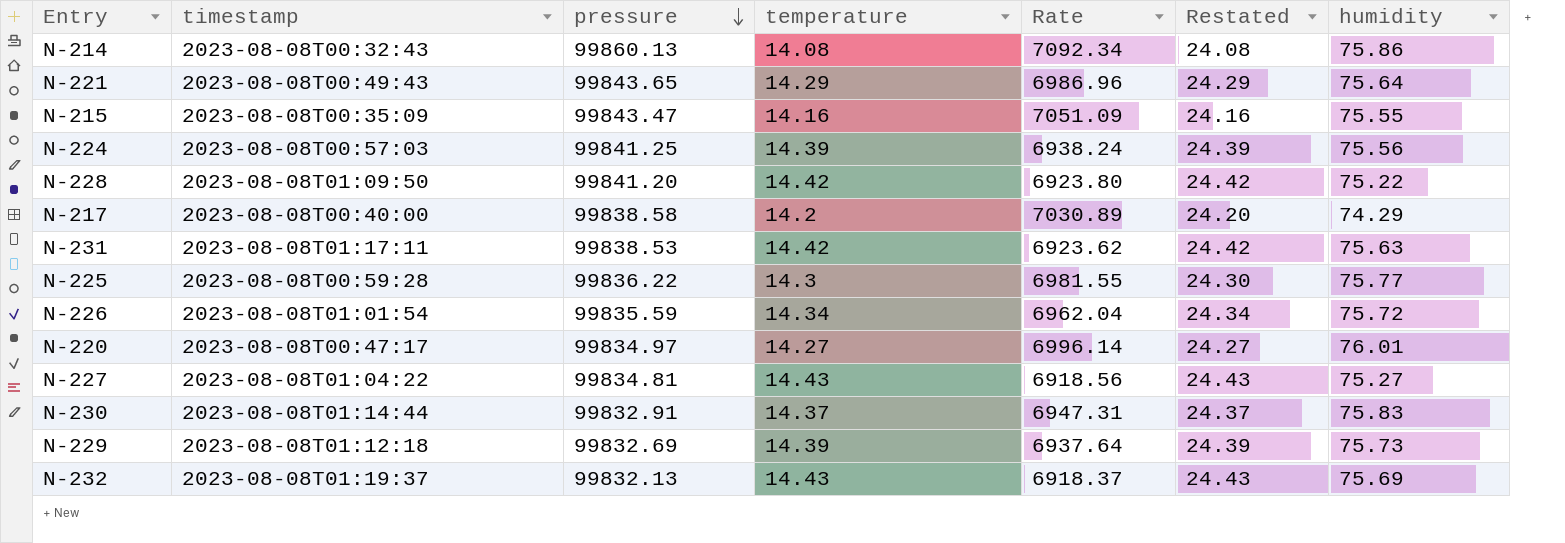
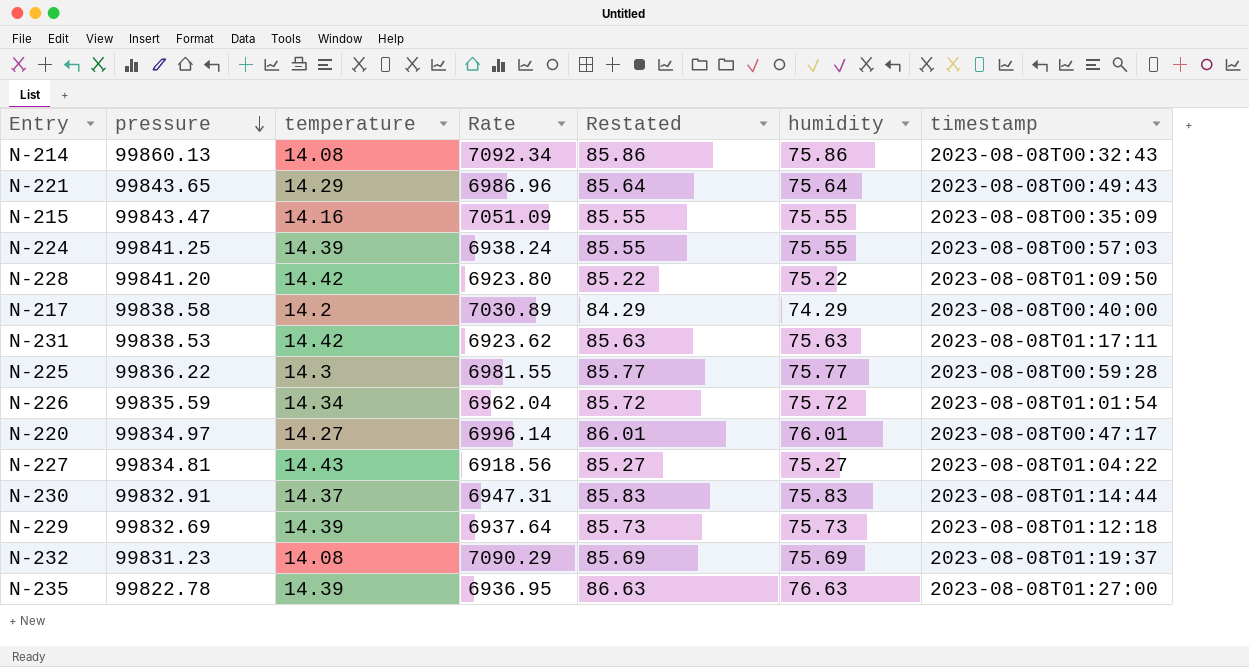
column Restated | formula: [temperature] + 10 -> [humidity] + 10
column timestamp | position: 2 -> 7
N-224 | humidity: 75.56 -> 75.55
N-232 | pressure: 99832.13 -> 99831.23
N-232 | temperature: 14.43 -> 14.08
N-232 | Rate: 6918.37 -> 7090.29
row N-235: none -> 99822.78 | 14.39 | 6936.95 | 86.63 | 76.63 | 2023-08-08T01:27:00

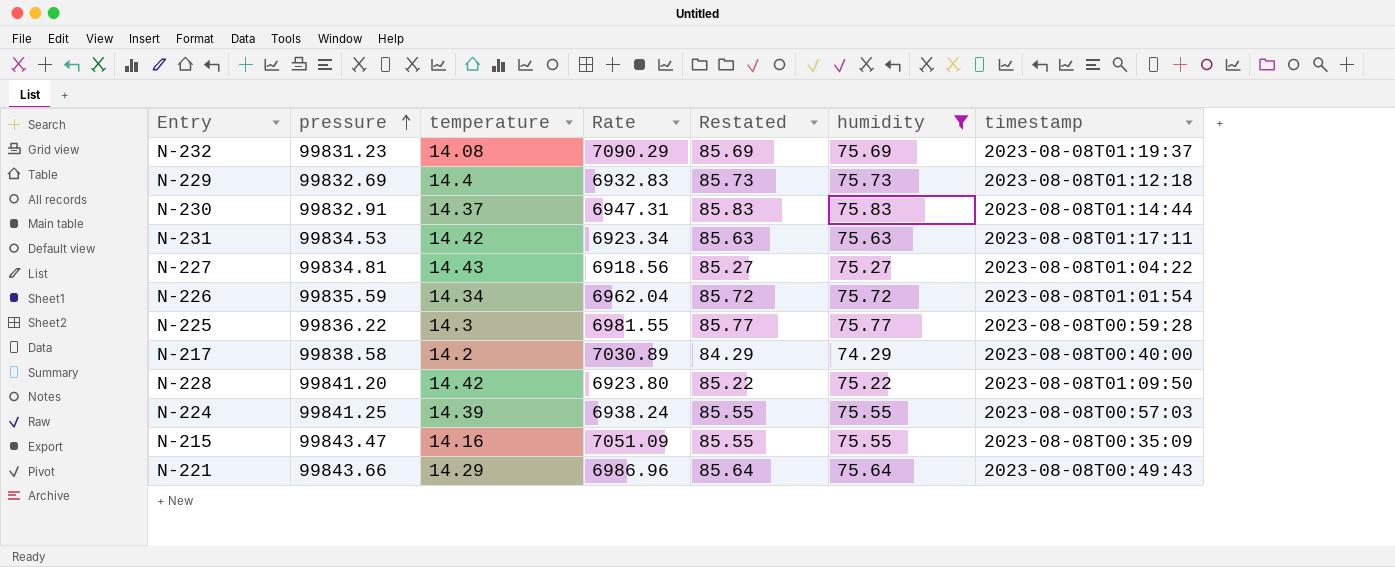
filter: none -> humidity <= 75.83
row order: pressure descending -> pressure ascending
N-229 | temperature: 14.39 -> 14.4
N-229 | Rate: 6937.64 -> 6932.83
N-231 | pressure: 99838.53 -> 99834.53
N-231 | Rate: 6923.62 -> 6923.34
N-221 | pressure: 99843.65 -> 99843.66

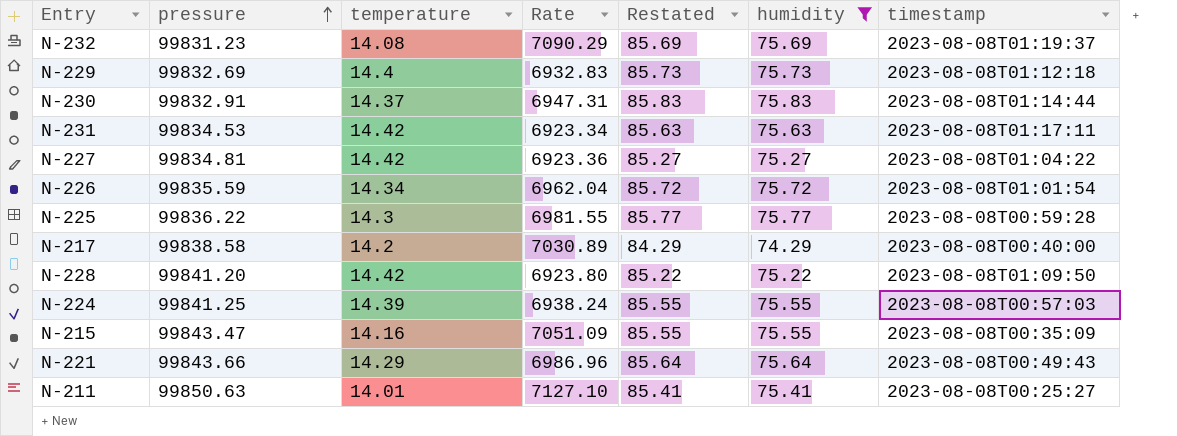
N-227 | temperature: 14.43 -> 14.42
N-227 | Rate: 6918.56 -> 6923.36
row N-211: none -> 99850.63 | 14.01 | 7127.10 | 85.41 | 75.41 | 2023-08-08T00:25:27

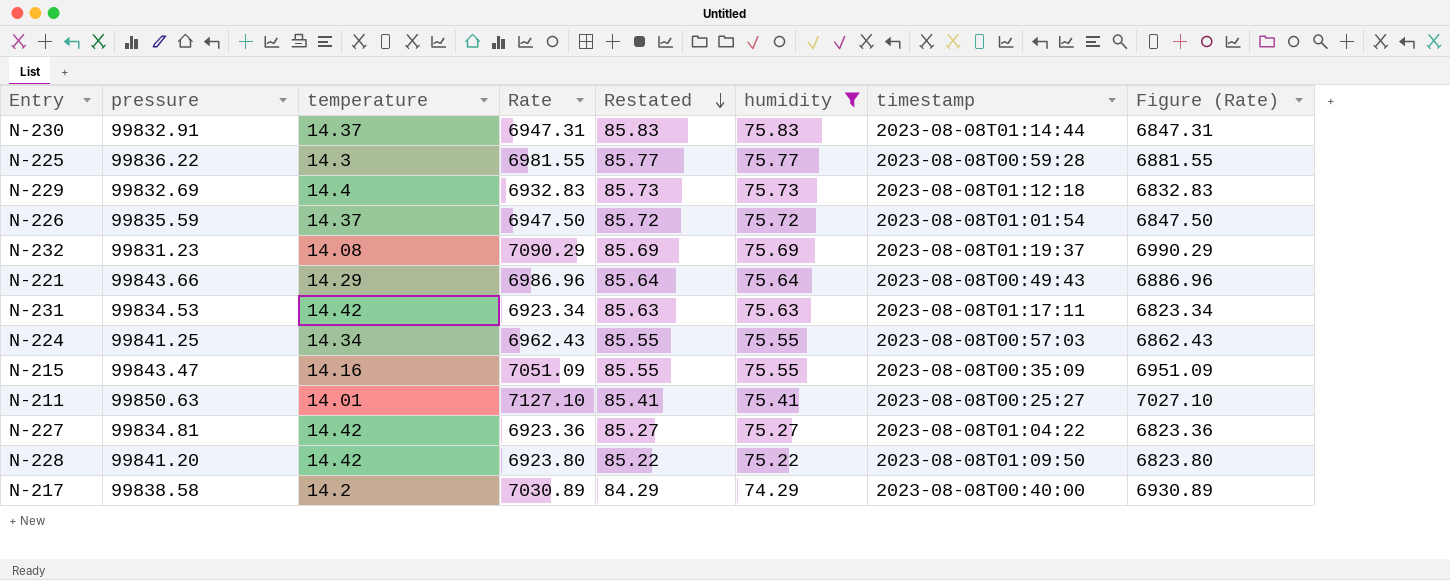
row order: pressure ascending -> Restated descending
column Figure (Rate) | formula: none -> [Rate] - 100
N-226 | temperature: 14.34 -> 14.37
N-226 | Rate: 6962.04 -> 6947.50
N-224 | temperature: 14.39 -> 14.34
N-224 | Rate: 6938.24 -> 6962.43

